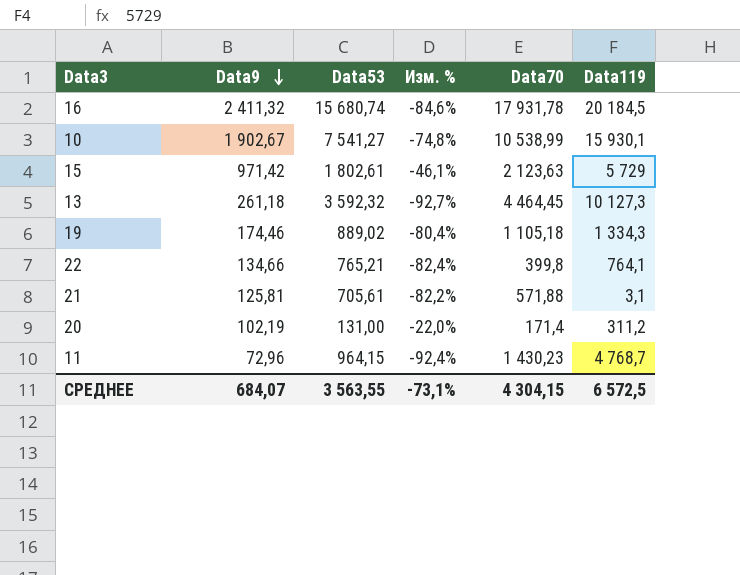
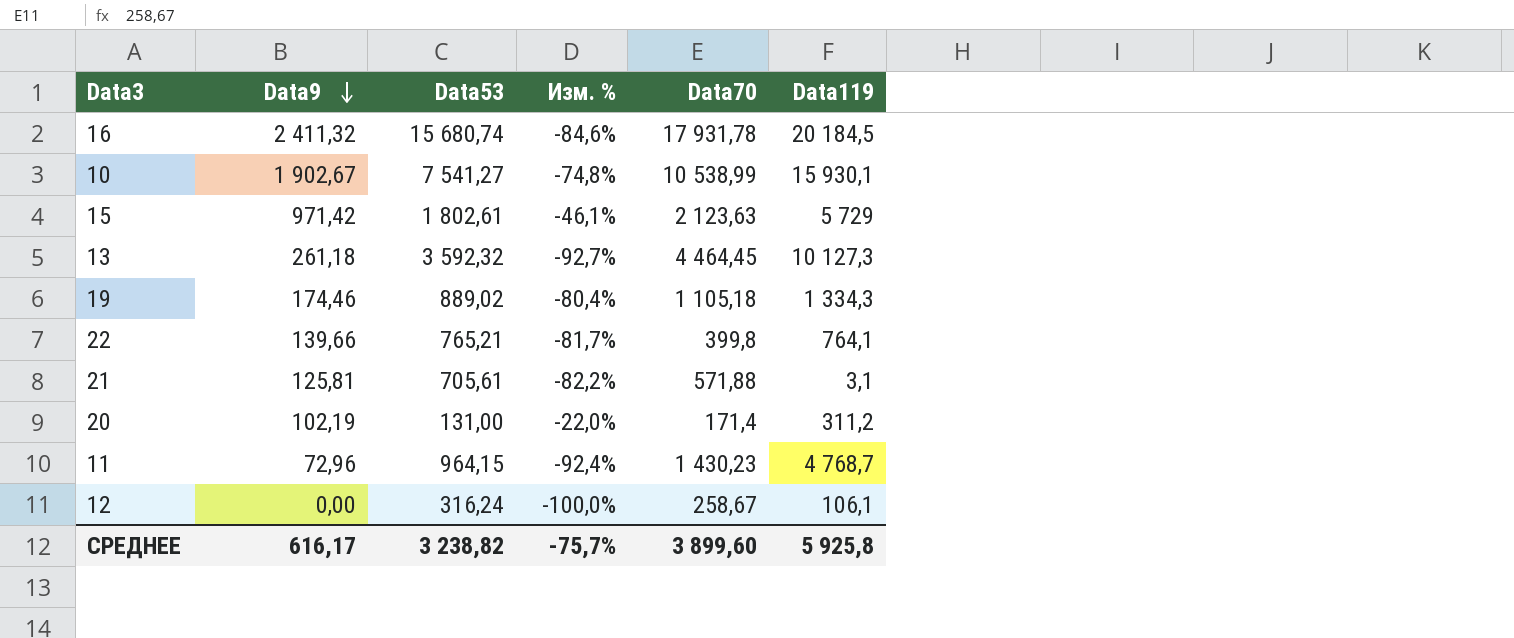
22 | Data9: 134,66 -> 139,66
22 | Изм. %: -82,4% -> -81,7%
row 12: none -> 0,00 | 316,24 | -100,0% | 258,67 | 106,1
СРЕДНЕЕ | Data9: 684,07 -> 616,17
СРЕДНЕЕ | Data53: 3 563,55 -> 3 238,82
СРЕДНЕЕ | Изм. %: -73,1% -> -75,7%
СРЕДНЕЕ | Data70: 4 304,15 -> 3 899,60
СРЕДНЕЕ | Data119: 6 572,5 -> 5 925,8

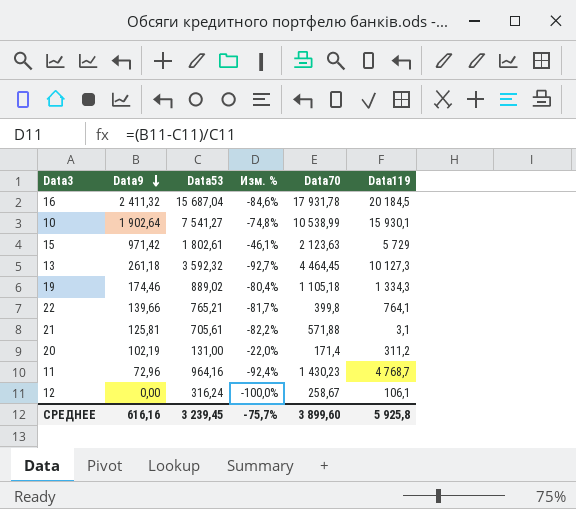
16 | Data53: 15 680,74 -> 15 687,04
10 | Data9: 1 902,67 -> 1 902,64
11 | Data53: 964,15 -> 964,16
СРЕДНЕЕ | Data9: 616,17 -> 616,16
СРЕДНЕЕ | Data53: 3 238,82 -> 3 239,45

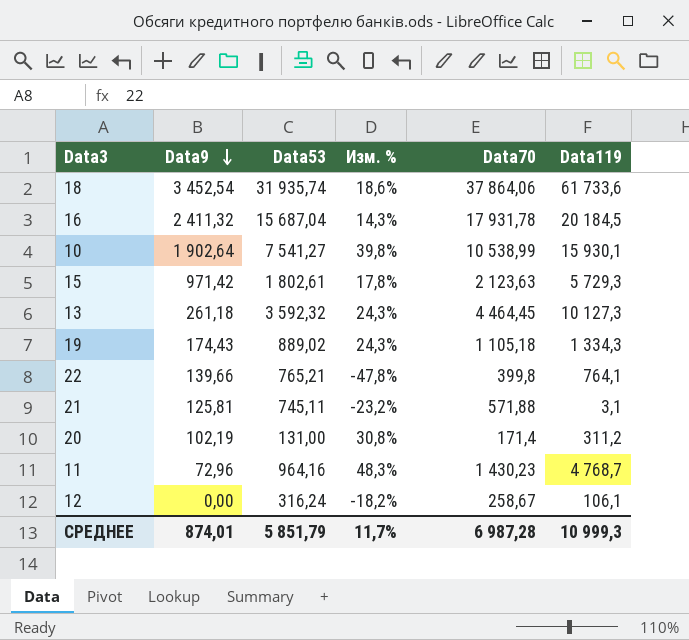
column Изм. % | formula: ([Data9] - [Data53]) / [Data53] -> ([Data70] - [Data53]) / [Data53]
row 18: none -> 3 452,54 | 31 935,74 | 18,6% | 37 864,06 | 61 733,6
15 | Data119: 5 729 -> 5 729,3
19 | Data9: 174,46 -> 174,43
21 | Data53: 705,61 -> 745,11
СРЕДНЕЕ | Data9: 616,16 -> 874,01
СРЕДНЕЕ | Data53: 3 239,45 -> 5 851,79
СРЕДНЕЕ | Изм. %: -75,7% -> 11,7%
СРЕДНЕЕ | Data70: 3 899,60 -> 6 987,28
СРЕДНЕЕ | Data119: 5 925,8 -> 10 999,3

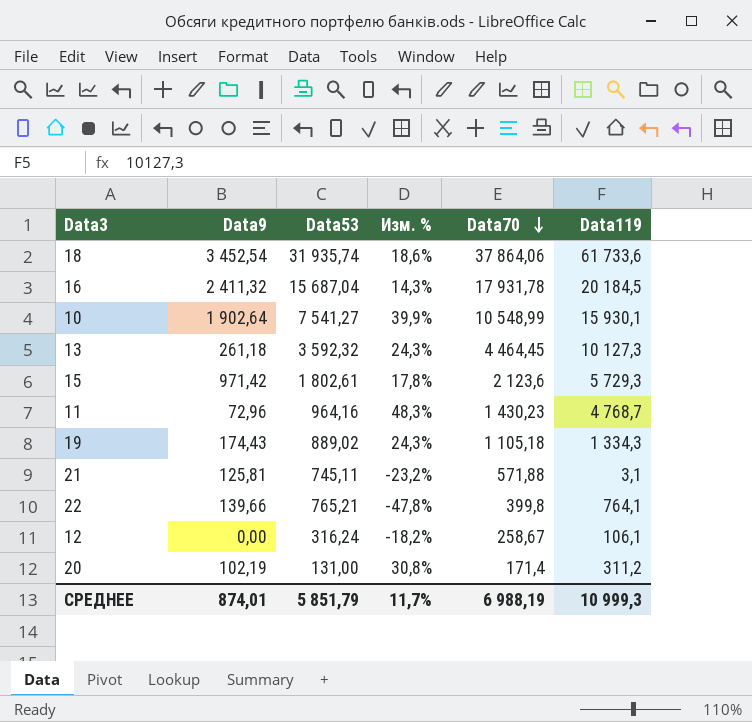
row order: Data9 descending -> Data70 descending
10 | Изм. %: 39,8% -> 39,9%
10 | Data70: 10 538,99 -> 10 548,99
15 | Data70: 2 123,63 -> 2 123,6
СРЕДНЕЕ | Data70: 6 987,28 -> 6 988,19

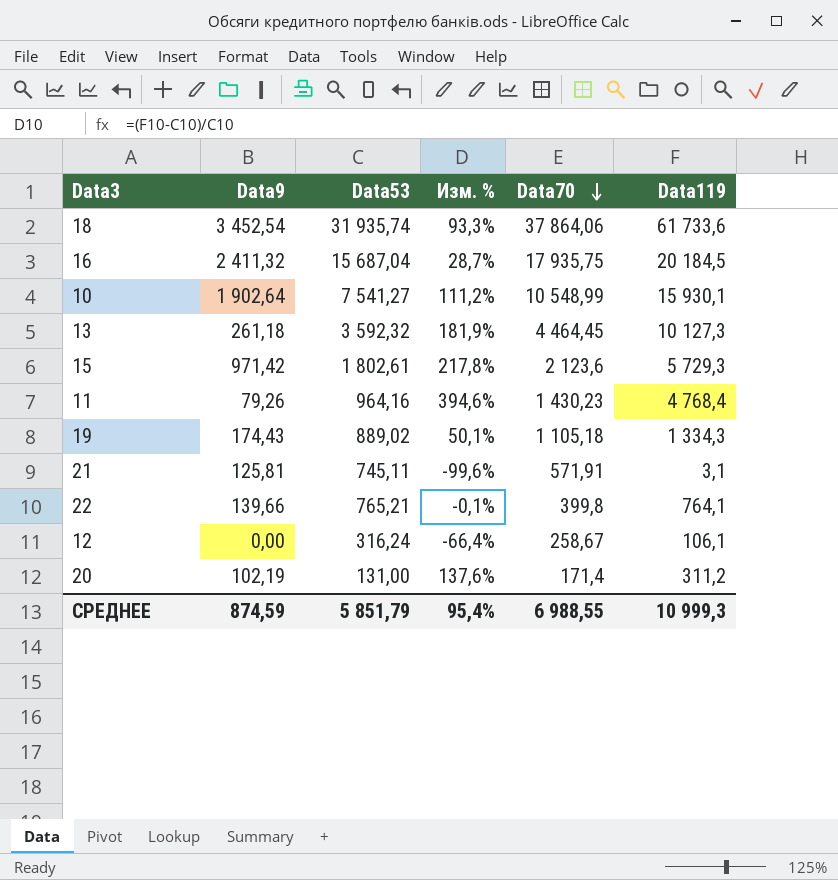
column Изм. % | formula: ([Data70] - [Data53]) / [Data53] -> ([Data119] - [Data53]) / [Data53]
16 | Data70: 17 931,78 -> 17 935,75
11 | Data9: 72,96 -> 79,26
11 | Data119: 4 768,7 -> 4 768,4
21 | Data70: 571,88 -> 571,91
СРЕДНЕЕ | Data9: 874,01 -> 874,59
СРЕДНЕЕ | Изм. %: 11,7% -> 95,4%
СРЕДНЕЕ | Data70: 6 988,19 -> 6 988,55

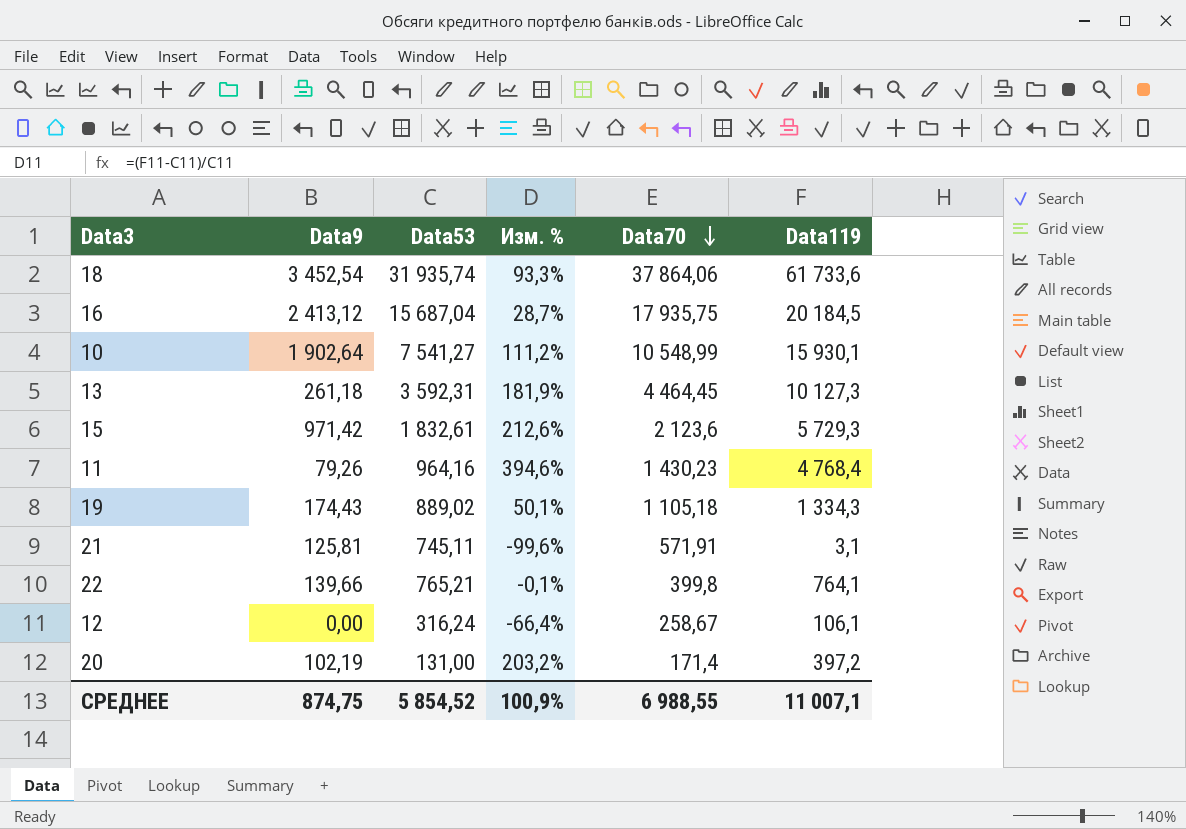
16 | Data9: 2 411,32 -> 2 413,12
13 | Data53: 3 592,32 -> 3 592,31
15 | Data53: 1 802,61 -> 1 832,61
15 | Изм. %: 217,8% -> 212,6%
20 | Изм. %: 137,6% -> 203,2%
20 | Data119: 311,2 -> 397,2
СРЕДНЕЕ | Data9: 874,59 -> 874,75
СРЕДНЕЕ | Data53: 5 851,79 -> 5 854,52
СРЕДНЕЕ | Изм. %: 95,4% -> 100,9%
СРЕДНЕЕ | Data119: 10 999,3 -> 11 007,1

